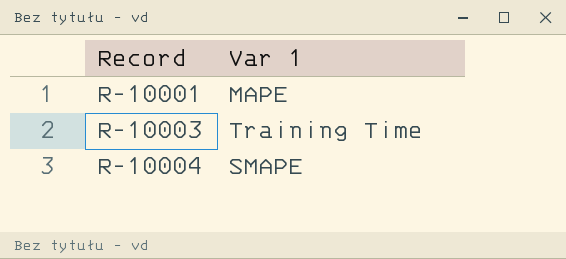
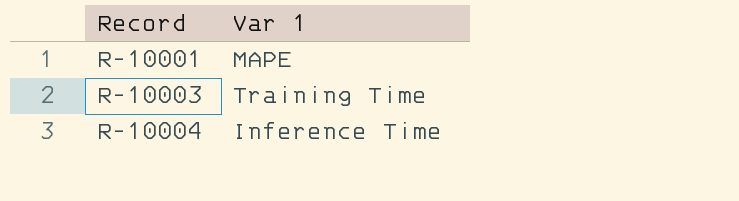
R-10004 | Var 1: SMAPE -> Inference Time

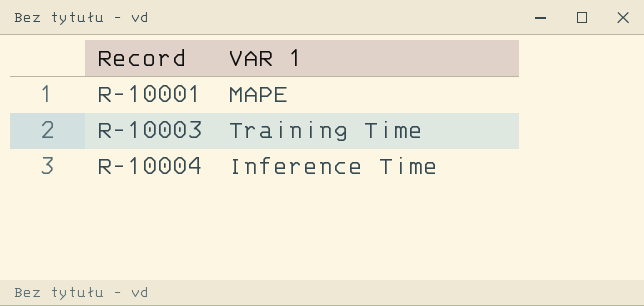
column name: Var 1 -> VAR 1

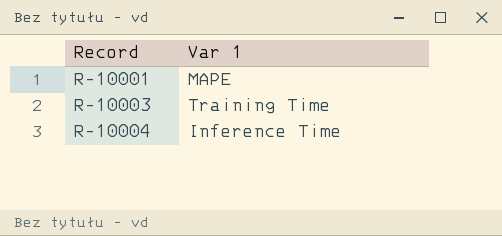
column name: VAR 1 -> Var 1

